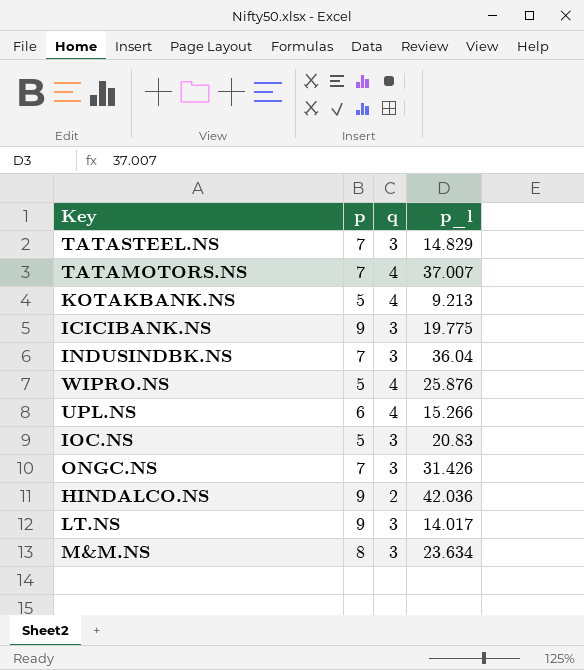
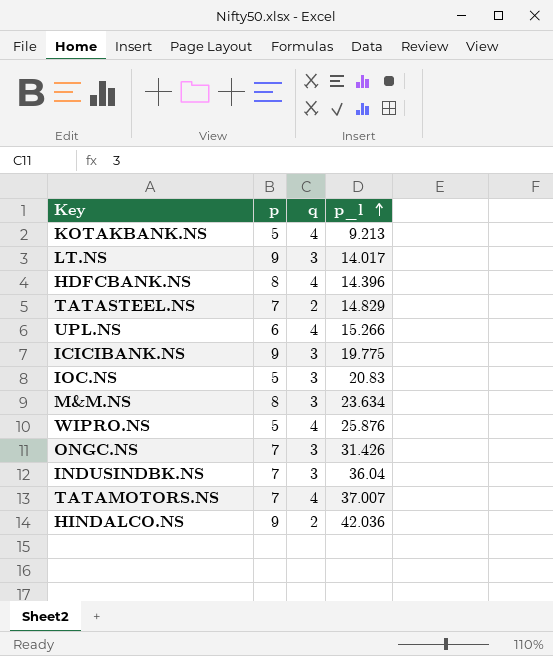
row order: none -> p_l ascending
row HDFCBANK.NS: none -> 8 | 4 | 14.396
TATASTEEL.NS | q: 3 -> 2

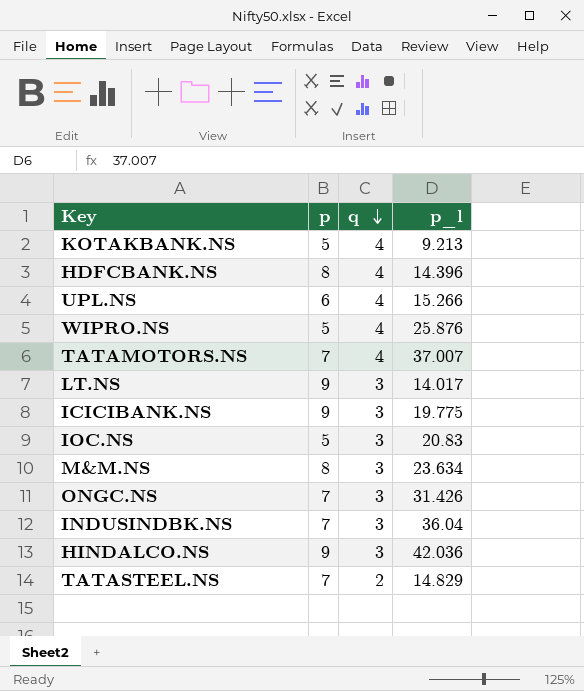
row order: p_l ascending -> q descending
HINDALCO.NS | q: 2 -> 3

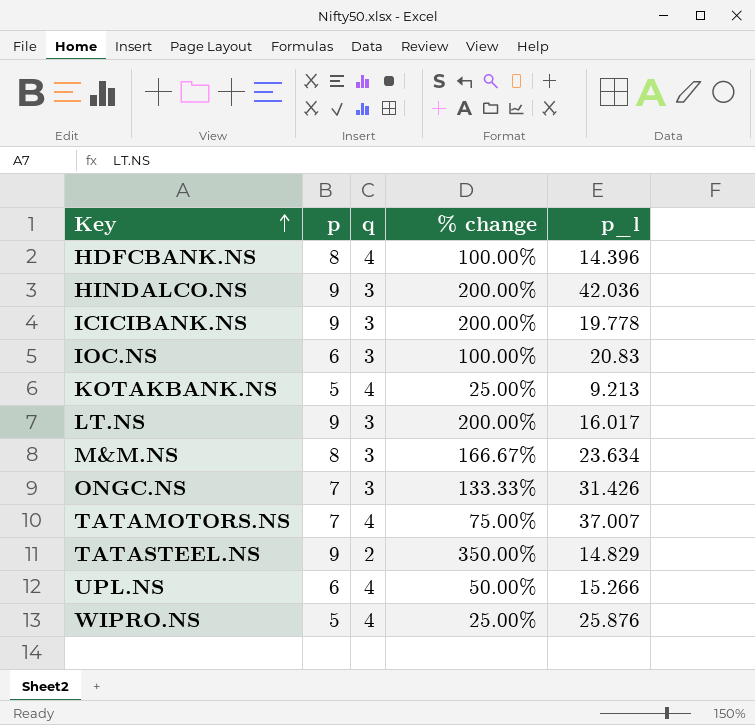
row order: q descending -> Key ascending
column % change | formula: none -> ([p] - [q]) / [q]
row INDUSINDBK.NS: 7 | 3 | 36.04 -> none
ICICIBANK.NS | p_l: 19.775 -> 19.778
IOC.NS | p: 5 -> 6
LT.NS | p_l: 14.017 -> 16.017
TATASTEEL.NS | p: 7 -> 9

